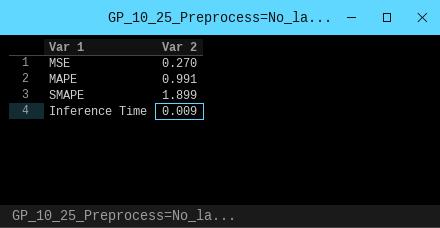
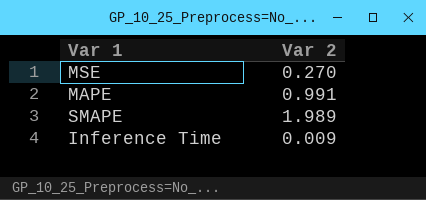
SMAPE | Var 2: 1.899 -> 1.989

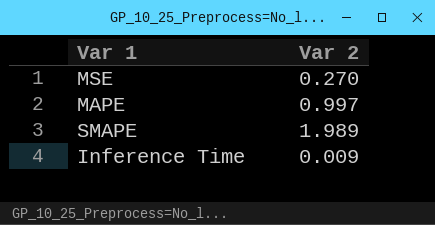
MAPE | Var 2: 0.991 -> 0.997

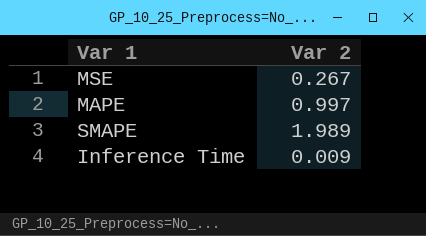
MSE | Var 2: 0.270 -> 0.267

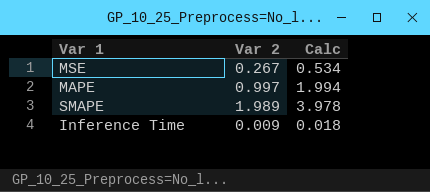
column Calc | formula: none -> [Var 2] * 2

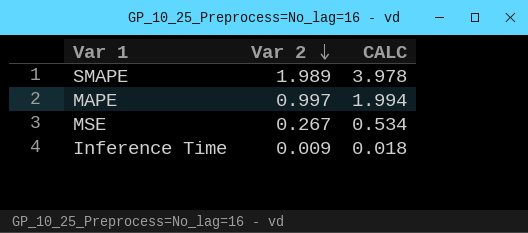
row order: none -> Var 2 descending
column name: Calc -> CALC

